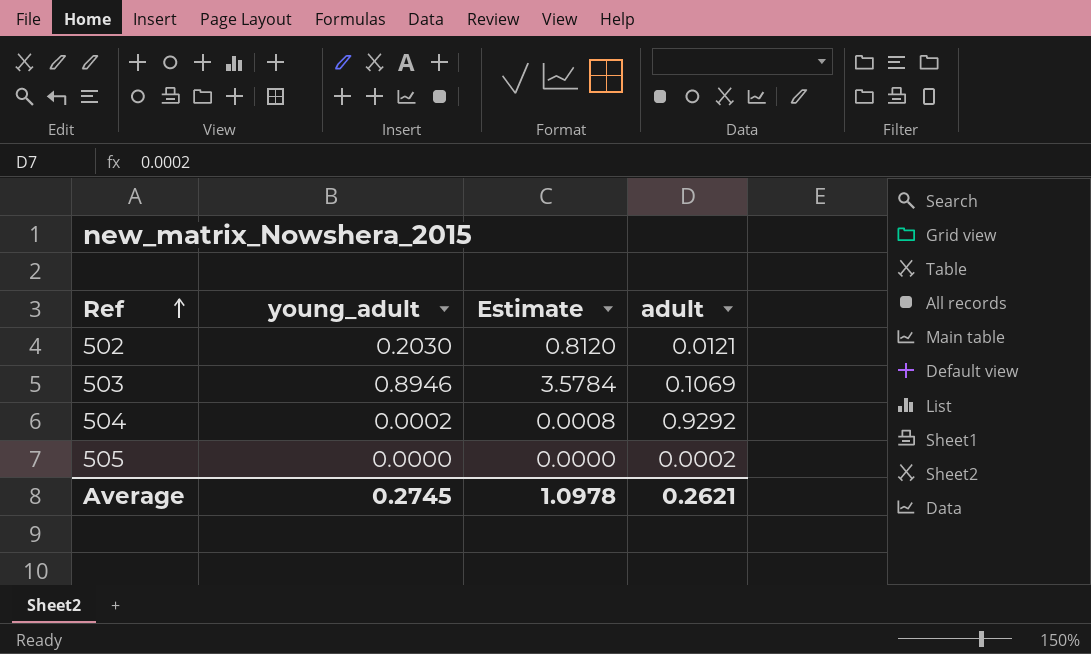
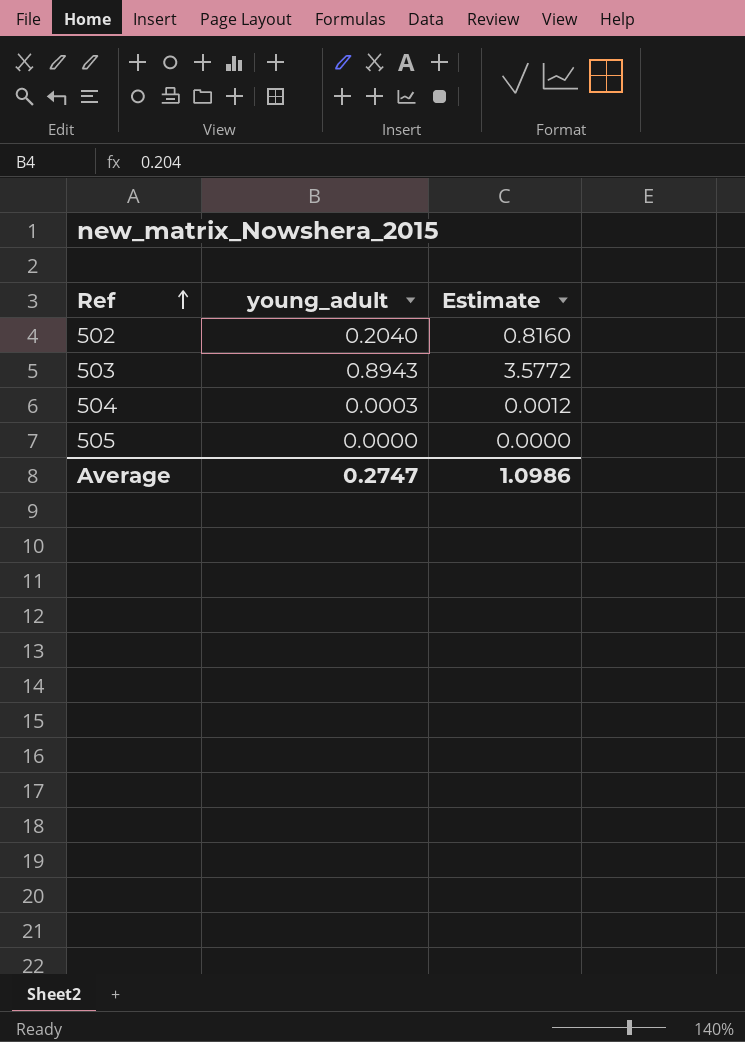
column adult | position: 4 -> none
502 | young_adult: 0.2030 -> 0.2040
502 | Estimate: 0.8120 -> 0.8160
503 | young_adult: 0.8946 -> 0.8943
503 | Estimate: 3.5784 -> 3.5772
504 | young_adult: 0.0002 -> 0.0003
504 | Estimate: 0.0008 -> 0.0012
Average | young_adult: 0.2745 -> 0.2747
Average | Estimate: 1.0978 -> 1.0986

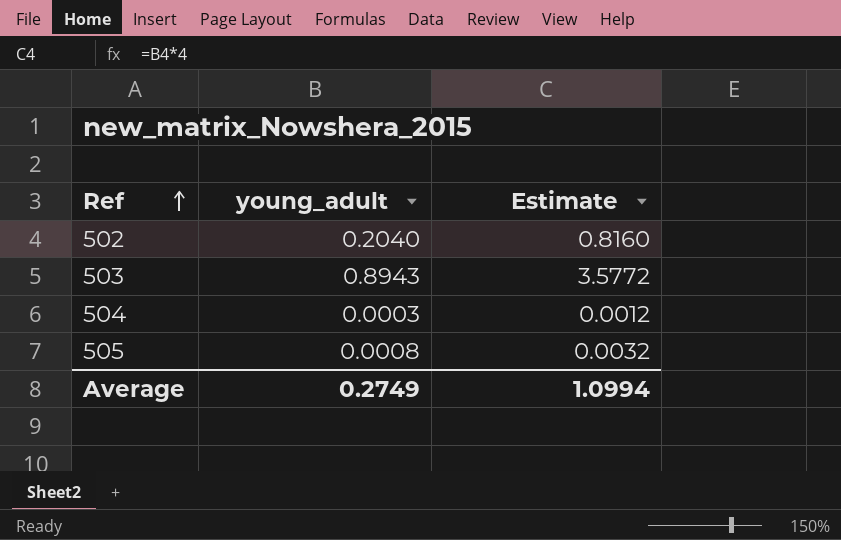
505 | young_adult: 0.0000 -> 0.0008
505 | Estimate: 0.0000 -> 0.0032
Average | young_adult: 0.2747 -> 0.2749
Average | Estimate: 1.0986 -> 1.0994

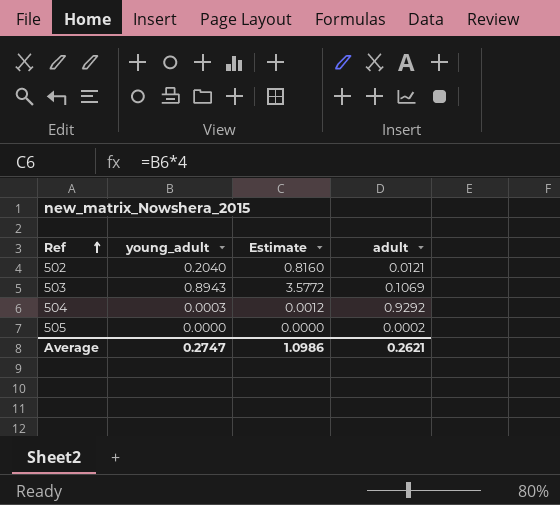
column adult | position: none -> 4
505 | young_adult: 0.0008 -> 0.0000
505 | Estimate: 0.0032 -> 0.0000
Average | young_adult: 0.2749 -> 0.2747
Average | Estimate: 1.0994 -> 1.0986

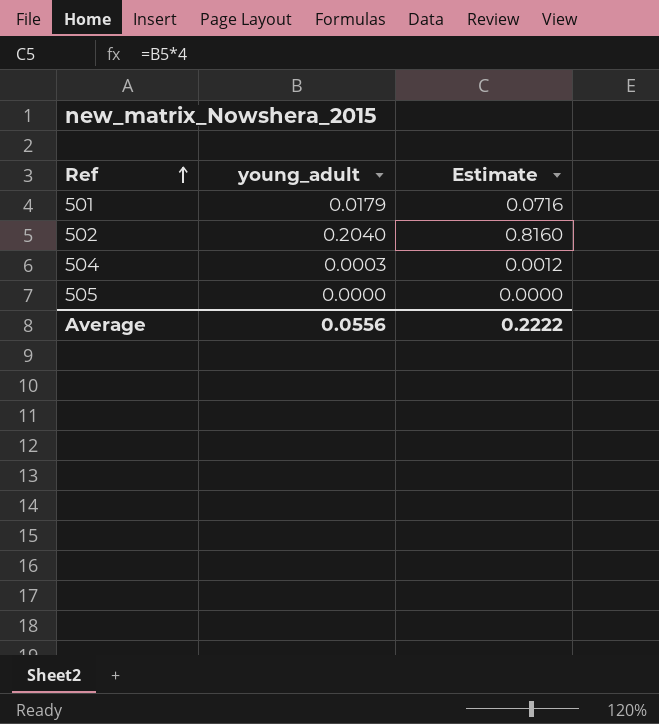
column adult | position: 4 -> none
row 503: 0.8943 | 3.5772 | 0.1069 -> none
row 501: none -> 0.0179 | 0.0716
Average | young_adult: 0.2747 -> 0.0556
Average | Estimate: 1.0986 -> 0.2222

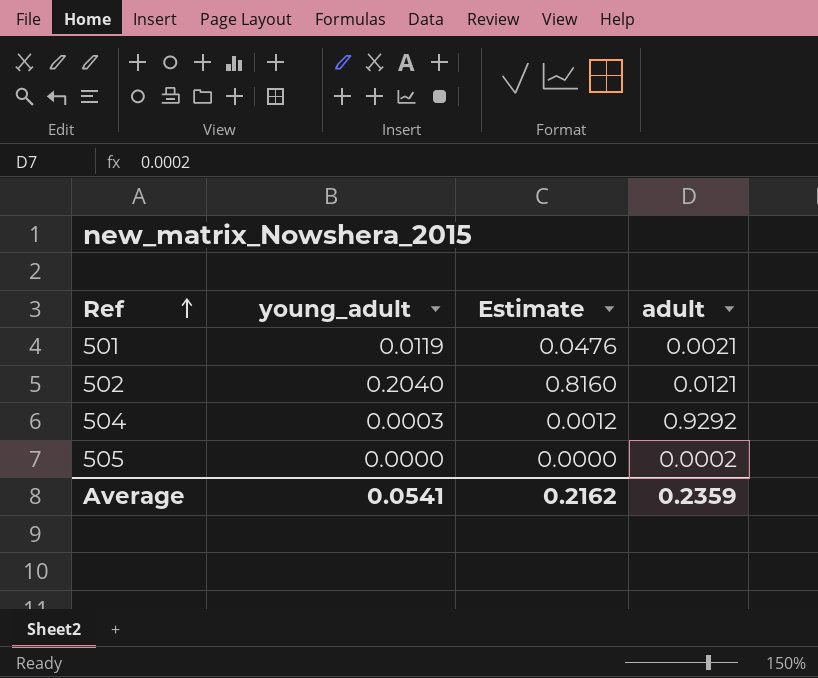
column adult | position: none -> 4
501 | young_adult: 0.0179 -> 0.0119
501 | Estimate: 0.0716 -> 0.0476
Average | young_adult: 0.0556 -> 0.0541
Average | Estimate: 0.2222 -> 0.2162

